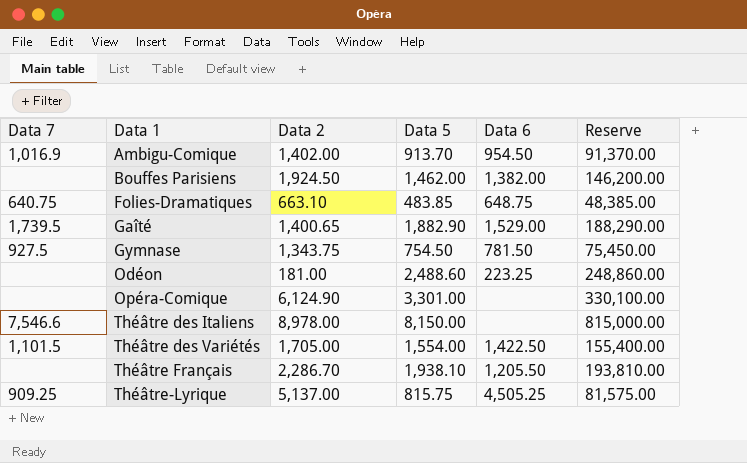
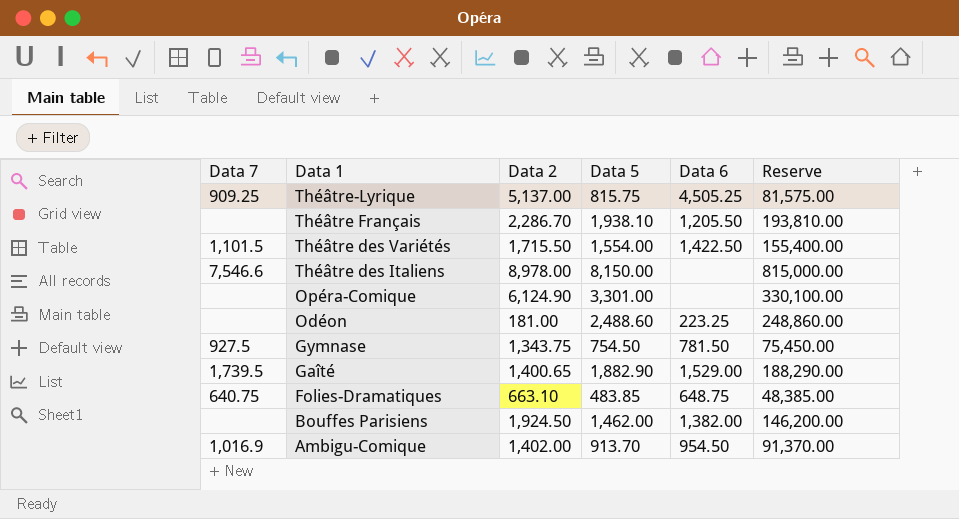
row order: Data 1 ascending -> Data 1 descending
Théâtre des Variétés | Data 2: 1,705.00 -> 1,715.50

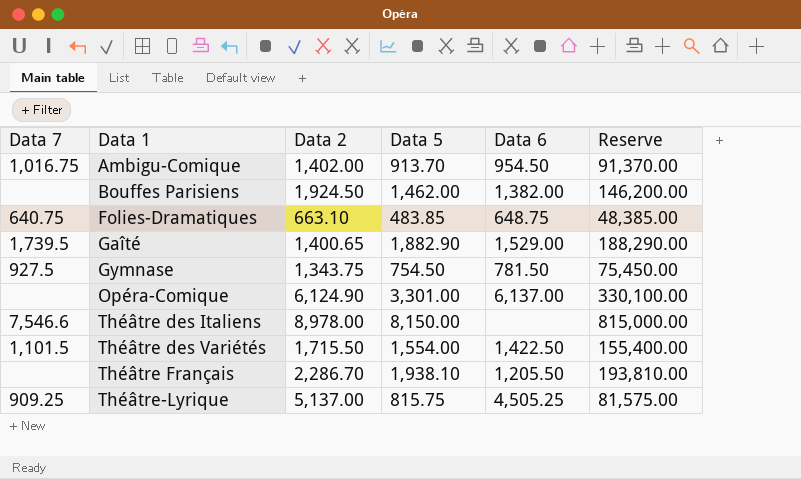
row order: Data 1 descending -> Data 1 ascending
row Odéon: none | 181.00 | 2,488.60 | 223.25 | 248,860.00 -> none
Ambigu-Comique | Data 7: 1,016.9 -> 1,016.75
Opéra-Comique | Data 6: none -> 6,137.00

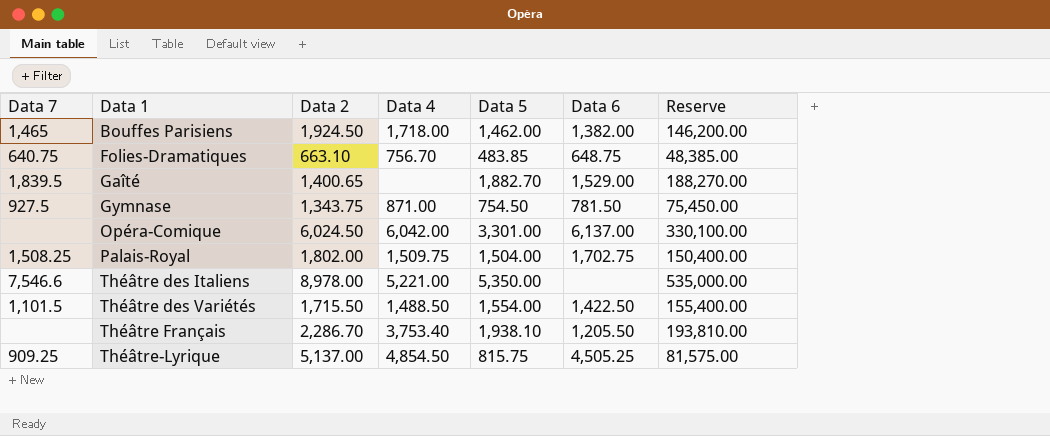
column Data 4 | position: none -> 4
row Ambigu-Comique: 1,016.75 | 1,402.00 | 913.70 | 954.50 | 91,370.00 -> none
Bouffes Parisiens | Data 7: none -> 1,465
Gaîté | Data 7: 1,739.5 -> 1,839.5
Gaîté | Data 5: 1,882.90 -> 1,882.70
Gaîté | Reserve: 188,290.00 -> 188,270.00
Opéra-Comique | Data 2: 6,124.90 -> 6,024.50
row Palais-Royal: none -> 1,508.25 | 1,802.00 | 1,509.75 | 1,504.00 | 1,702.75 | 150,400.00
Théâtre des Italiens | Data 5: 8,150.00 -> 5,350.00
Théâtre des Italiens | Reserve: 815,000.00 -> 535,000.00

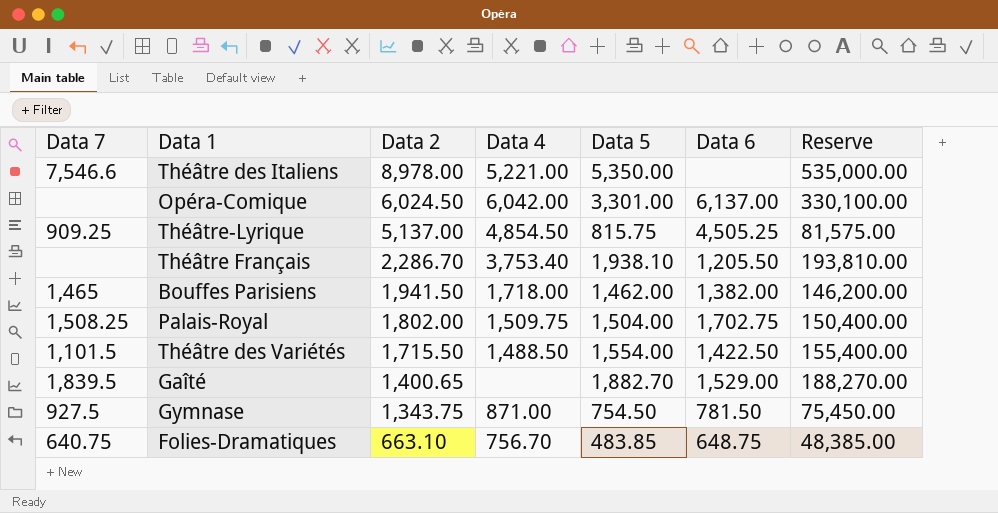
row order: Data 1 ascending -> Data 2 descending
Bouffes Parisiens | Data 2: 1,924.50 -> 1,941.50

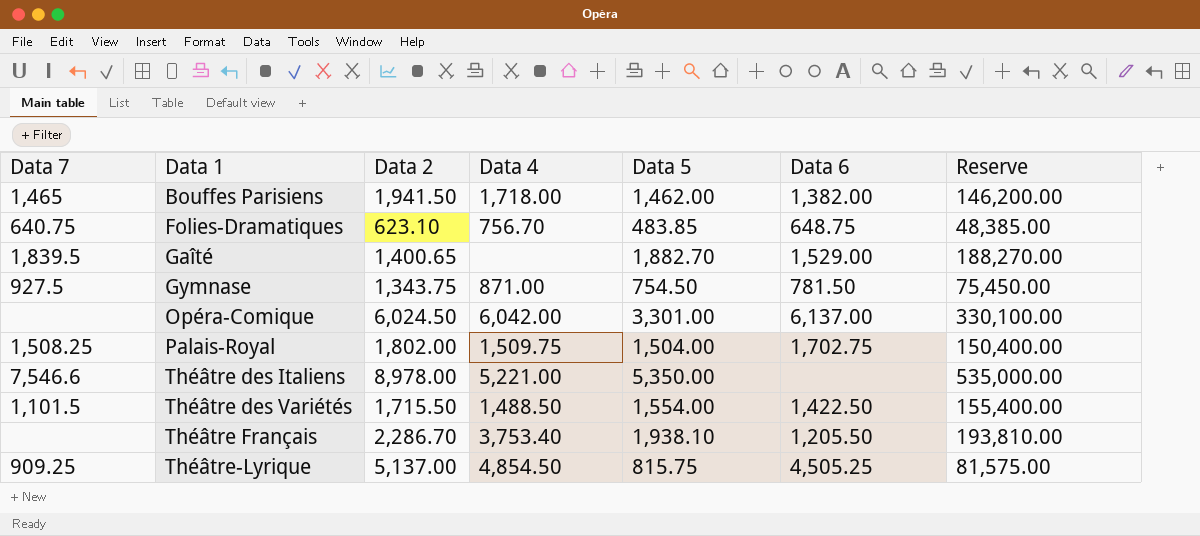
row order: Data 2 descending -> Data 1 ascending
Folies-Dramatiques | Data 2: 663.10 -> 623.10

